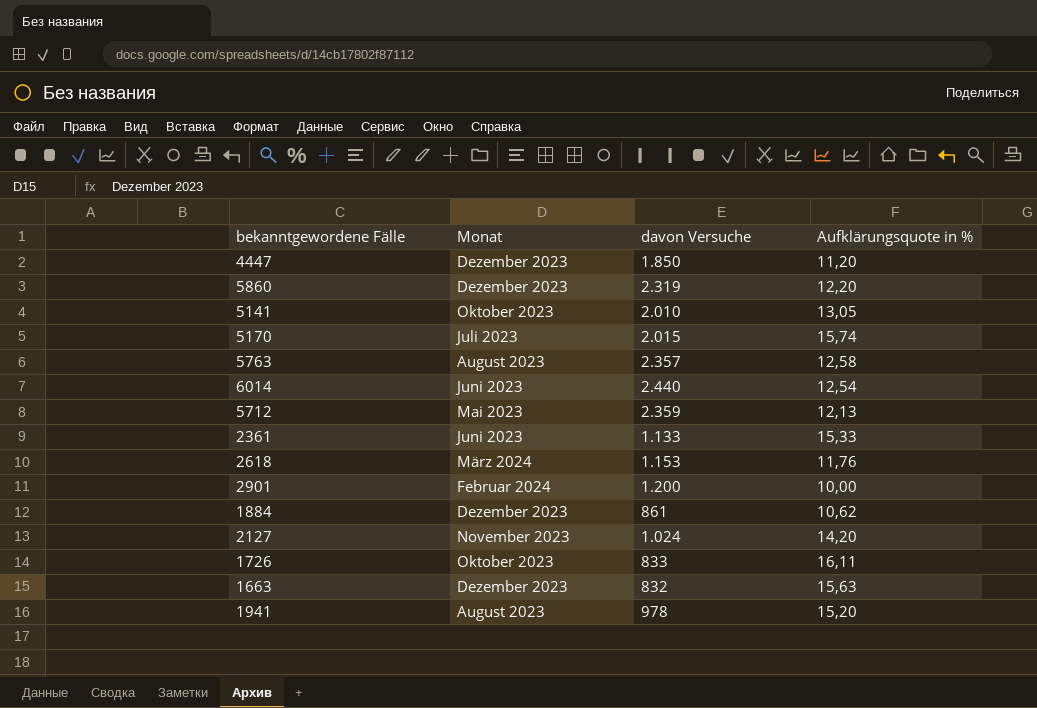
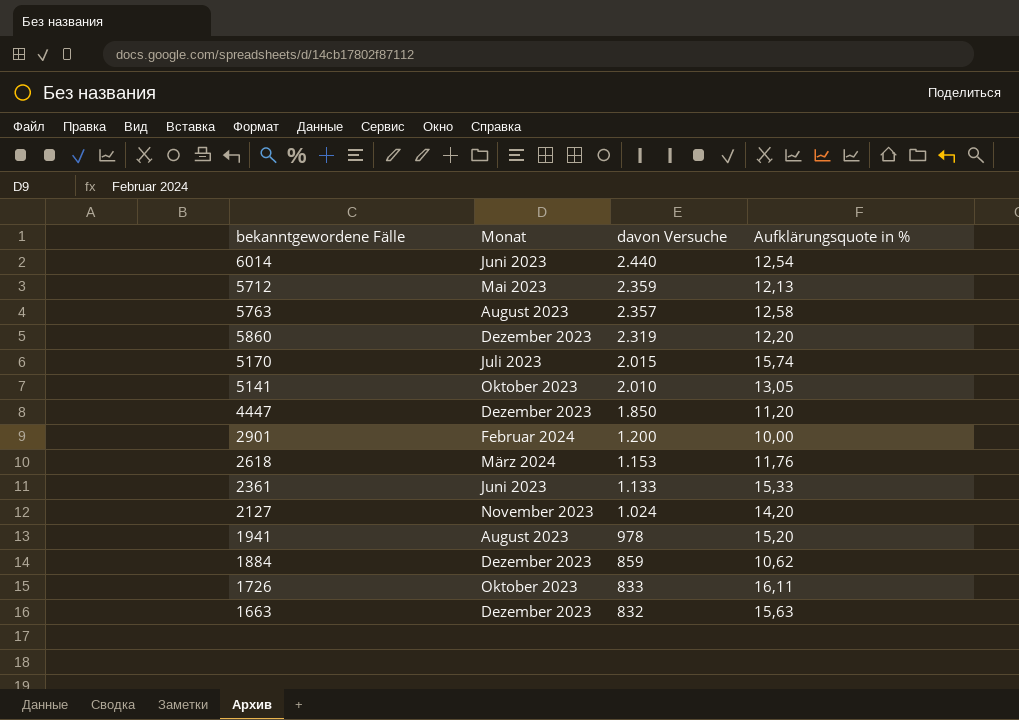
row order: none -> davon Versuche descending
1884 | davon Versuche: 861 -> 859

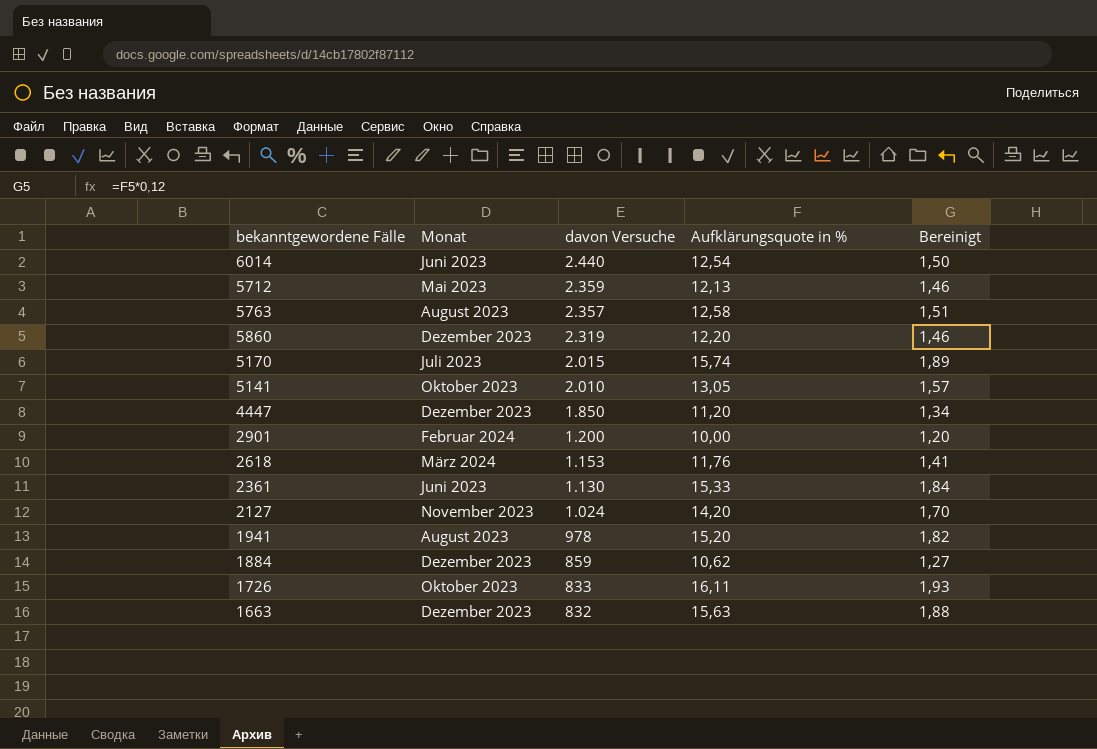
column Bereinigt | formula: none -> [Aufklärungsquote in %] * 0,12
2361 | davon Versuche: 1.133 -> 1.130

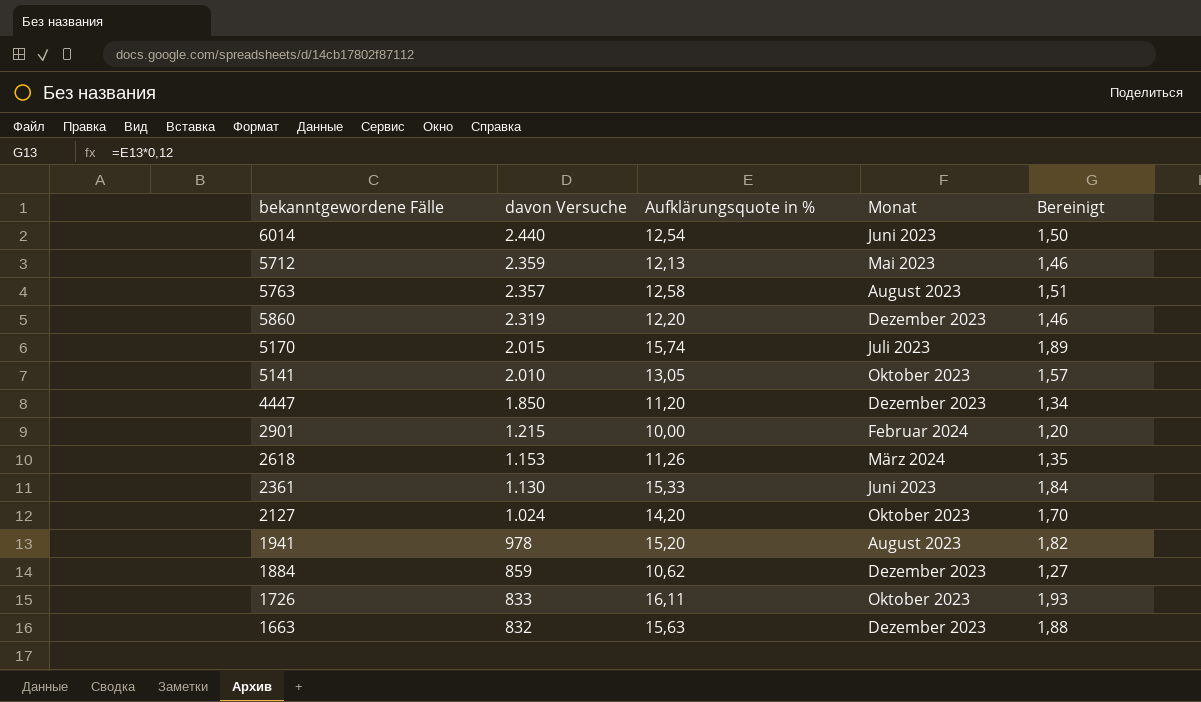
column Monat | position: 2 -> 4
2901 | davon Versuche: 1.200 -> 1.215
2618 | Aufklärungsquote in %: 11,76 -> 11,26
2618 | Bereinigt: 1,41 -> 1,35
2127 | Monat: November 2023 -> Oktober 2023

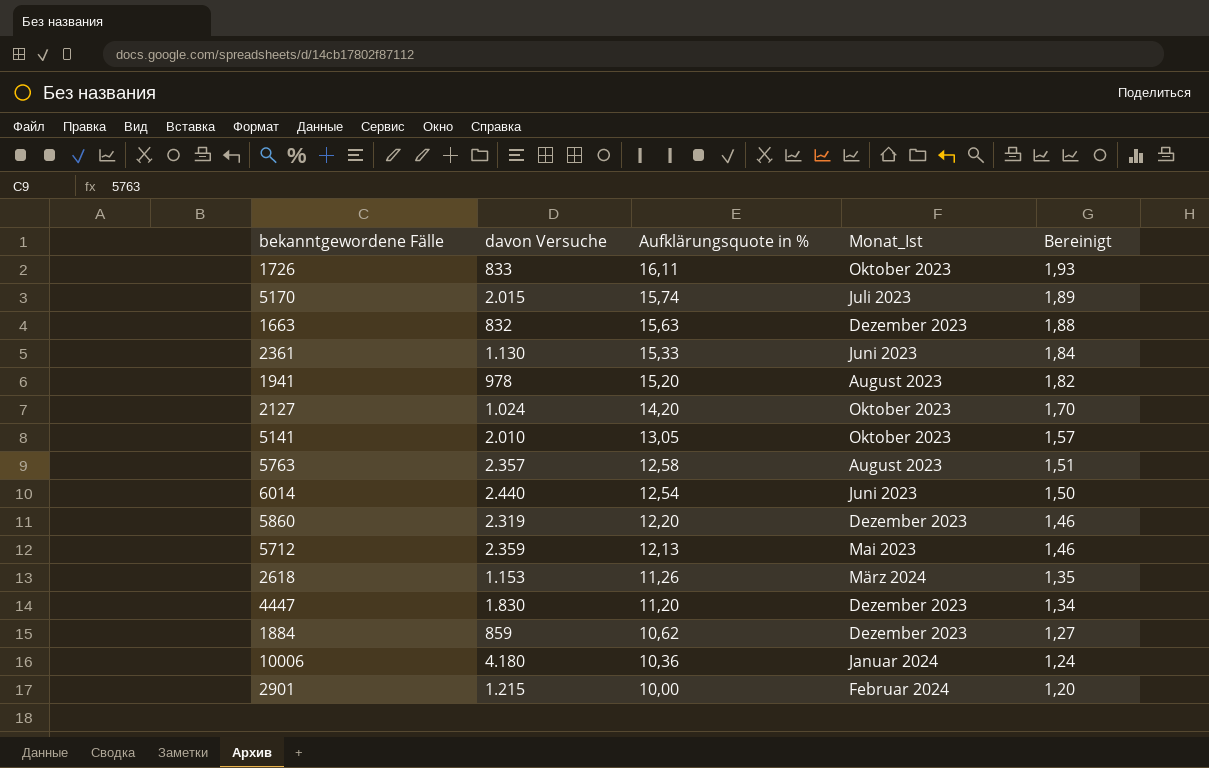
row order: davon Versuche descending -> Aufklärungsquote in % descending
column name: Monat -> Monat_Ist
4447 | davon Versuche: 1.850 -> 1.830
row 10006: none -> 4.180 | 10,36 | Januar 2024 | 1,24

